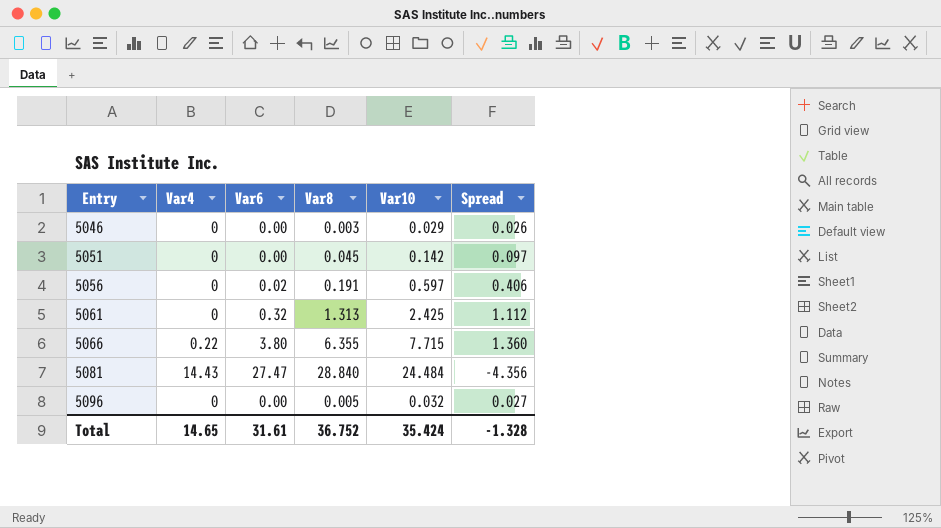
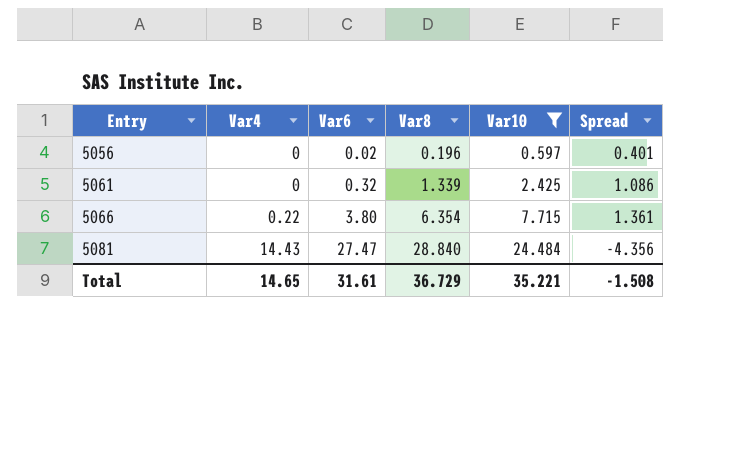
filter: none -> Var10 >= 0.597
5056 | Var8: 0.191 -> 0.196
5056 | Spread: 0.406 -> 0.401
5061 | Var8: 1.313 -> 1.339
5061 | Spread: 1.112 -> 1.086
5066 | Var8: 6.355 -> 6.354
5066 | Spread: 1.360 -> 1.361
Total | Var8: 36.752 -> 36.729
Total | Var10: 35.424 -> 35.221
Total | Spread: -1.328 -> -1.508

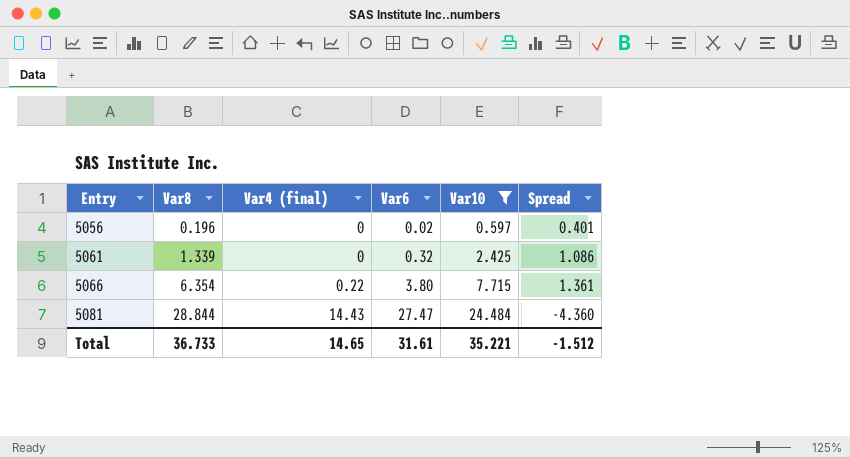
column Var8 | position: 4 -> 2
column name: Var4 -> Var4 (final)
5081 | Var8: 28.840 -> 28.844
5081 | Spread: -4.356 -> -4.360
Total | Var8: 36.729 -> 36.733
Total | Spread: -1.508 -> -1.512

